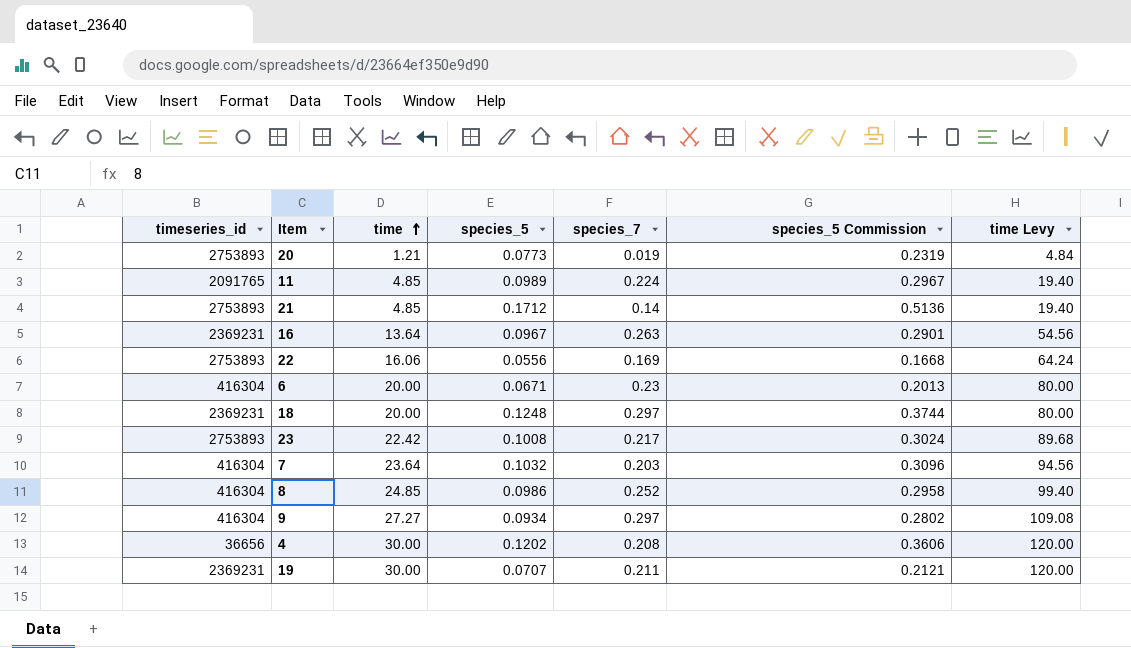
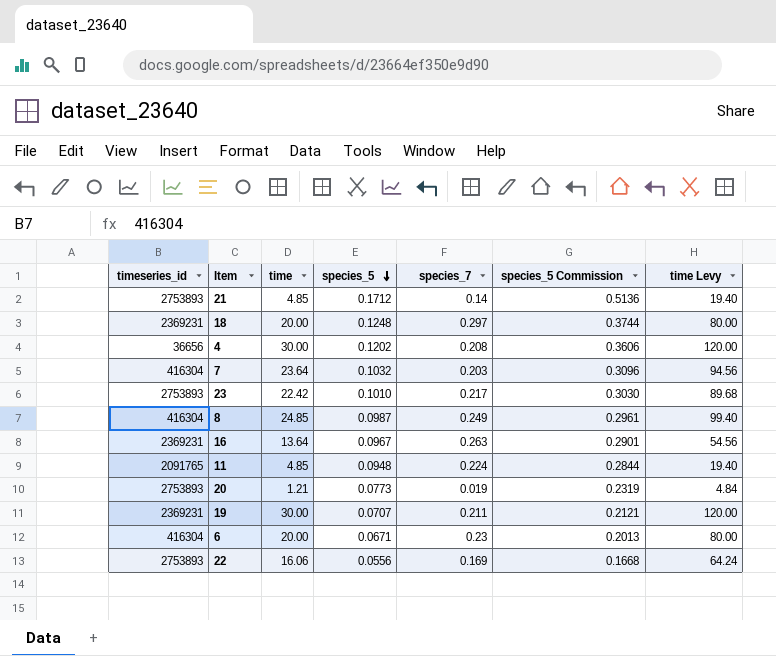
row order: time ascending -> species_5 descending
row 9: 416304 | 27.27 | 0.0934 | 0.297 | 0.2802 | 109.08 -> none
23 | species_5: 0.1008 -> 0.1010
23 | species_5 Commission: 0.3024 -> 0.3030
8 | species_5: 0.0986 -> 0.0987
8 | species_7: 0.252 -> 0.249
8 | species_5 Commission: 0.2958 -> 0.2961
11 | species_5: 0.0989 -> 0.0948
11 | species_5 Commission: 0.2967 -> 0.2844

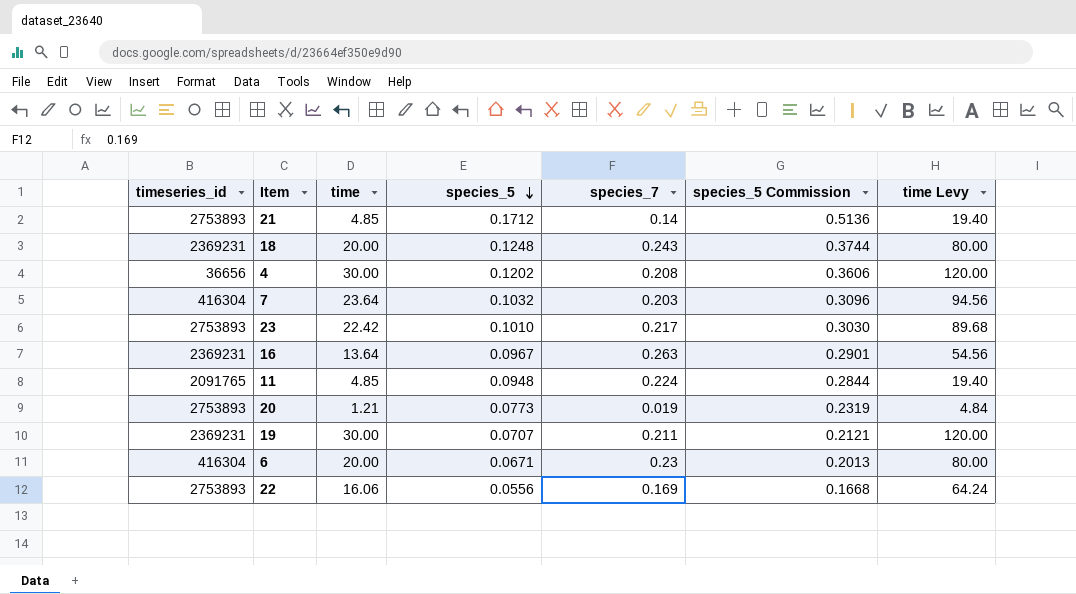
row 8: 416304 | 24.85 | 0.0987 | 0.249 | 0.2961 | 99.40 -> none
18 | species_7: 0.297 -> 0.243

